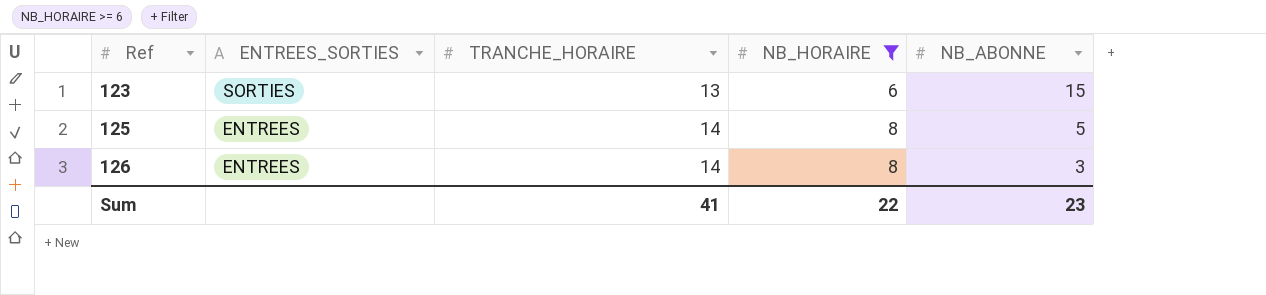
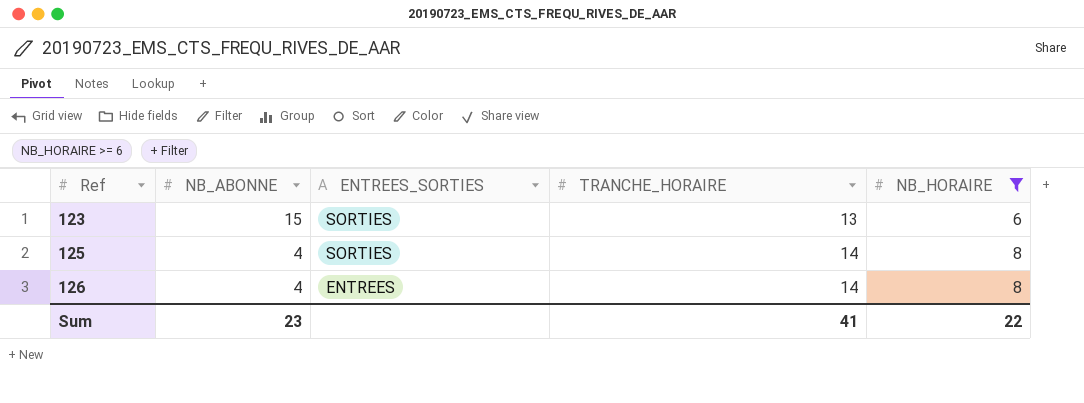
column NB_ABONNE | position: 5 -> 2
125 | NB_ABONNE: 5 -> 4
125 | ENTREES_SORTIES: ENTREES -> SORTIES
126 | NB_ABONNE: 3 -> 4

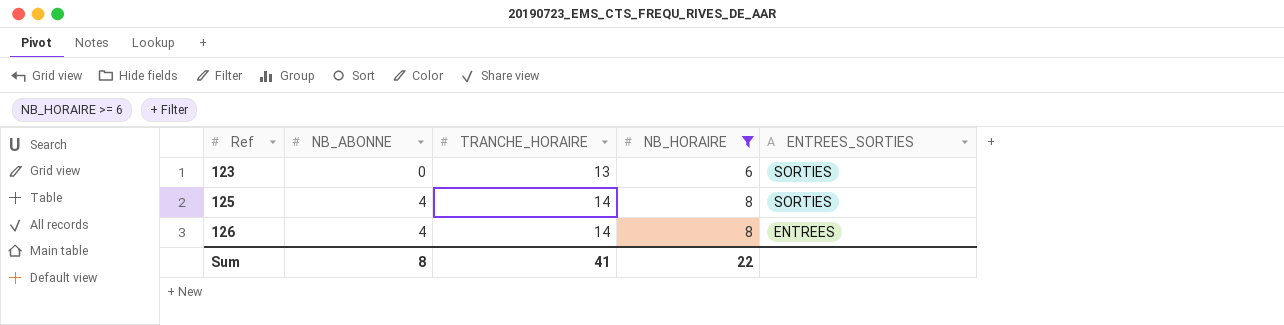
column ENTREES_SORTIES | position: 3 -> 5
123 | NB_ABONNE: 15 -> 0
Sum | NB_ABONNE: 23 -> 8

